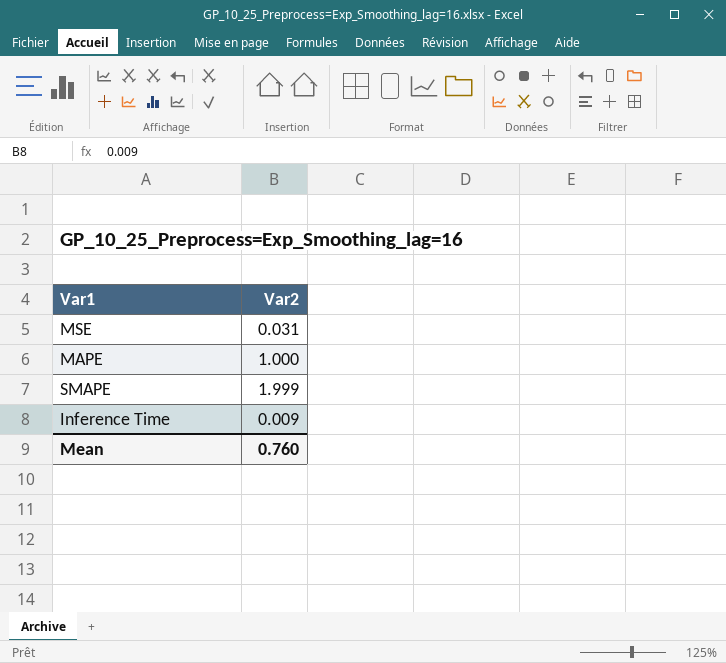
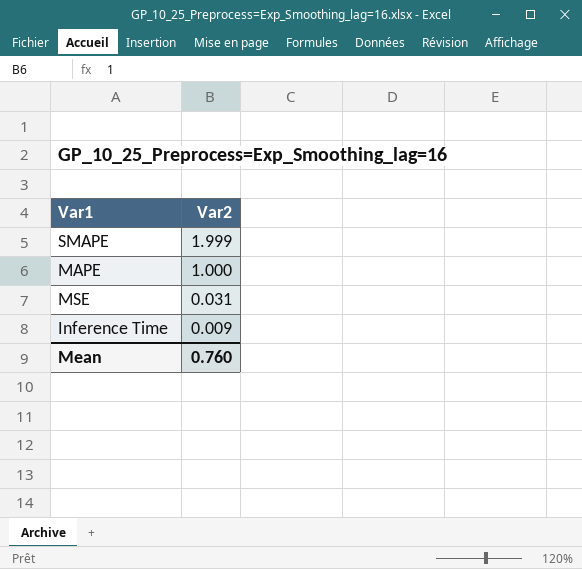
row order: none -> Var2 descending

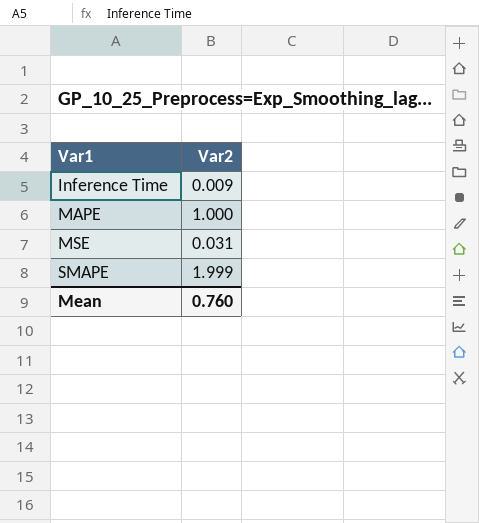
row order: Var2 descending -> Var1 ascending

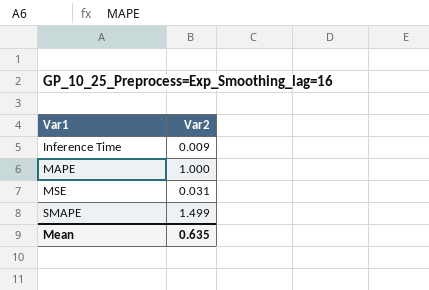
SMAPE | Var2: 1.999 -> 1.499
Mean | Var2: 0.760 -> 0.635

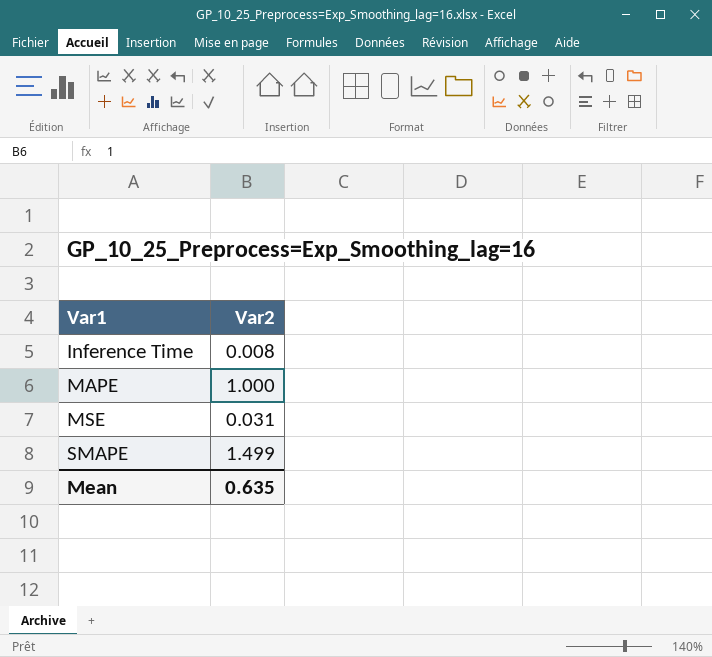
Inference Time | Var2: 0.009 -> 0.008

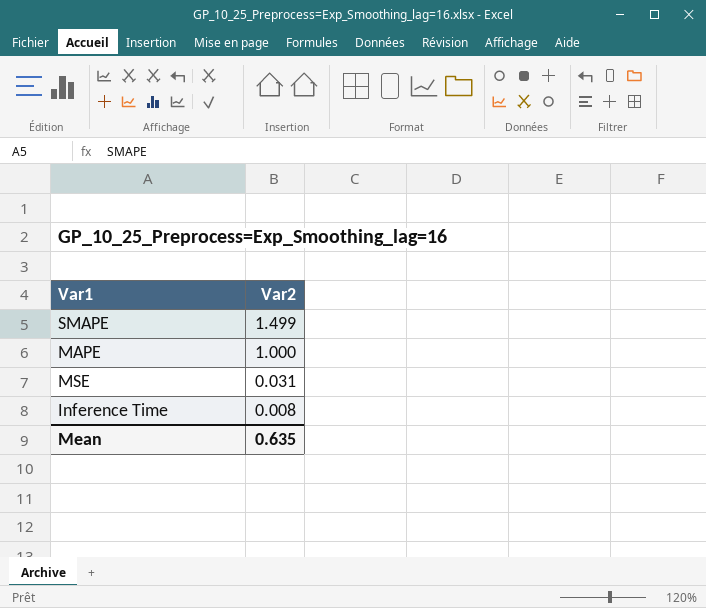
row order: Var1 ascending -> Var2 descending

